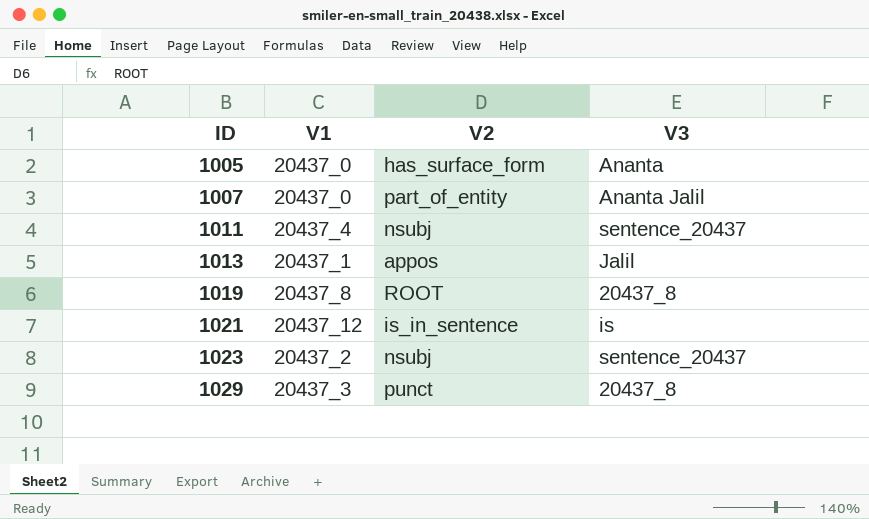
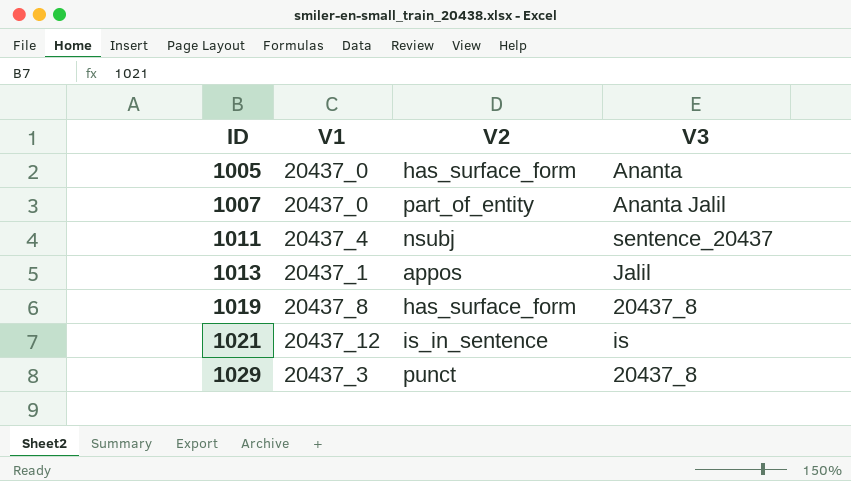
row 1023: 20437_2 | nsubj | sentence_20437 -> none
1019 | V2: ROOT -> has_surface_form

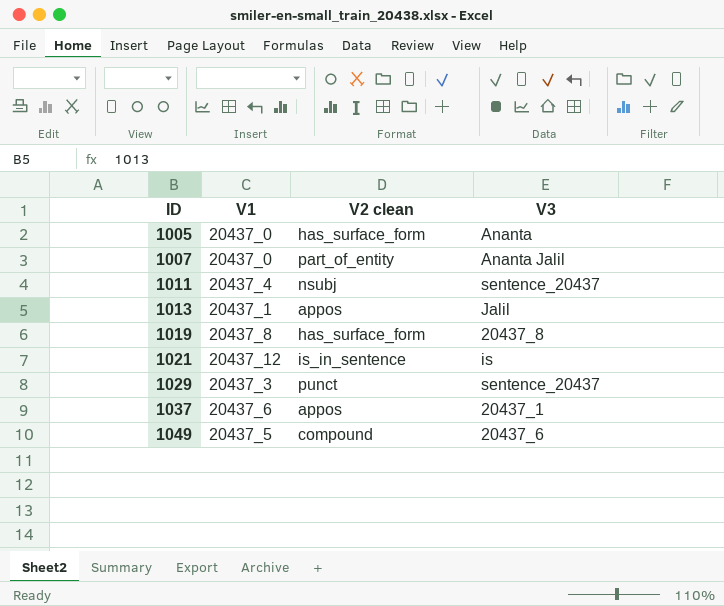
column name: V2 -> V2 clean
1029 | V3: 20437_8 -> sentence_20437
row 1037: none -> 20437_6 | appos | 20437_1
row 1049: none -> 20437_5 | compound | 20437_6

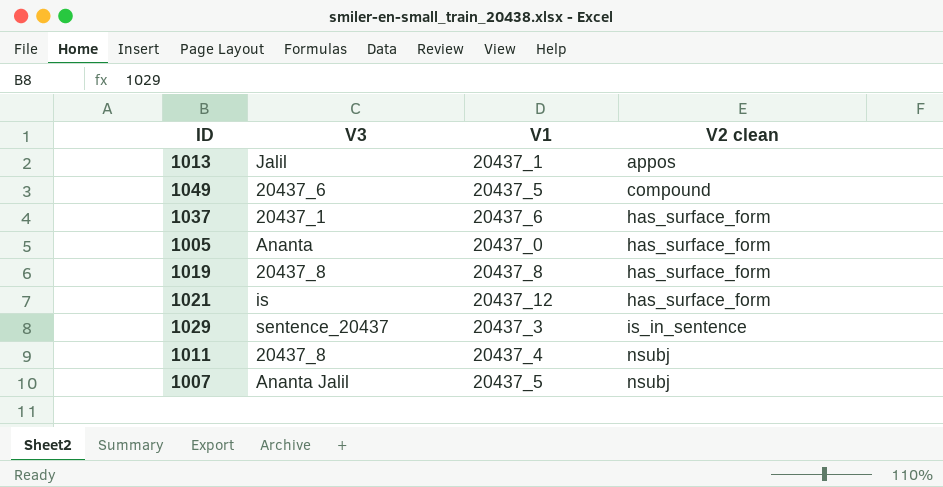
row order: ID ascending -> V2 clean ascending
column V3 | position: 4 -> 2
1037 | V2 clean: appos -> has_surface_form
1021 | V2 clean: is_in_sentence -> has_surface_form
1029 | V2 clean: punct -> is_in_sentence
1011 | V3: sentence_20437 -> 20437_8
1007 | V1: 20437_0 -> 20437_5
1007 | V2 clean: part_of_entity -> nsubj

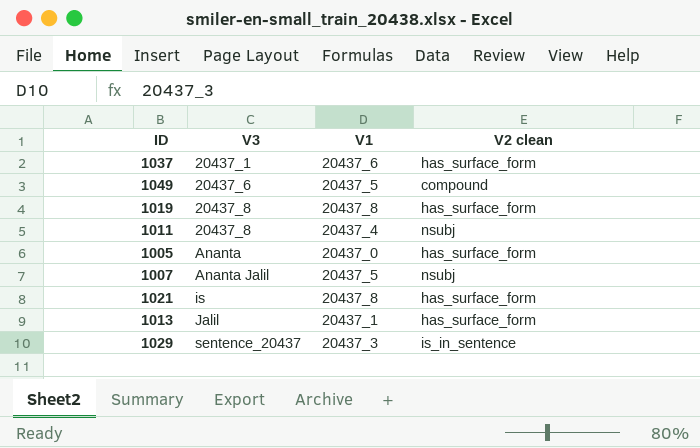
row order: V2 clean ascending -> V3 ascending
1021 | V1: 20437_12 -> 20437_8
1013 | V2 clean: appos -> has_surface_form

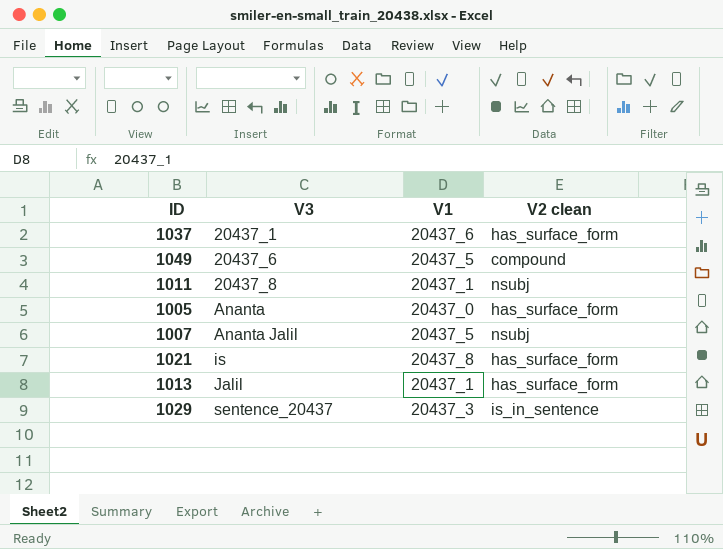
row 1019: 20437_8 | 20437_8 | has_surface_form -> none
1011 | V1: 20437_4 -> 20437_1

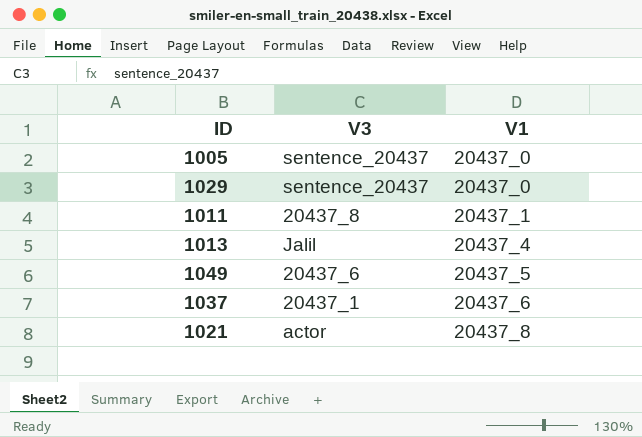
row order: V3 ascending -> V1 ascending
column V2 clean | position: 4 -> none
row 1007: Ananta Jalil | 20437_5 | nsubj -> none
1005 | V3: Ananta -> sentence_20437
1029 | V1: 20437_3 -> 20437_0
1013 | V1: 20437_1 -> 20437_4
1021 | V3: is -> actor

